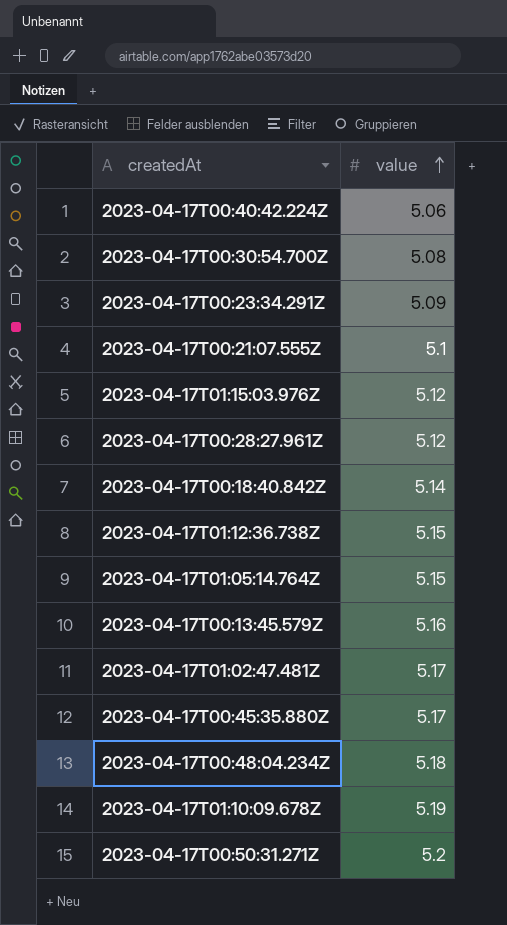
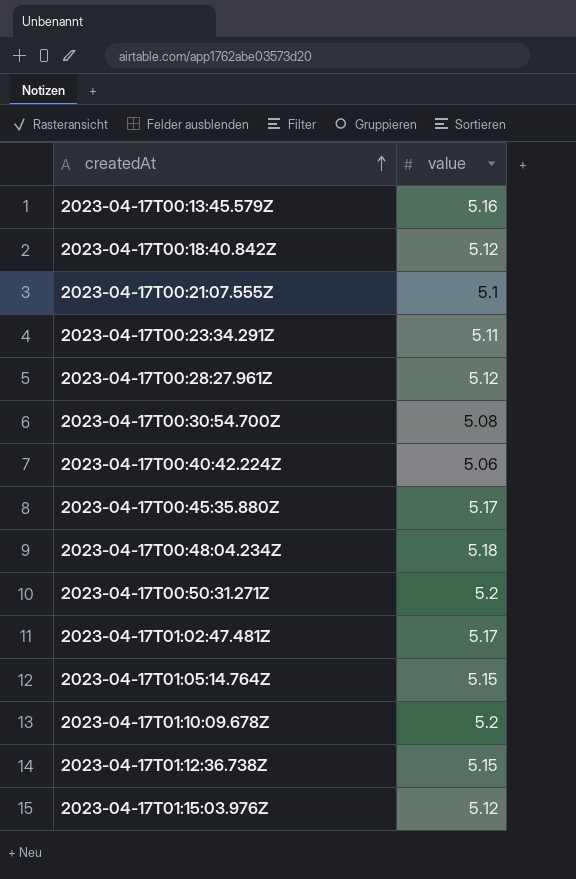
row order: value ascending -> createdAt ascending
2023-04-17T00:18:40.842Z | value: 5.14 -> 5.12
2023-04-17T00:23:34.291Z | value: 5.09 -> 5.11
2023-04-17T01:10:09.678Z | value: 5.19 -> 5.2

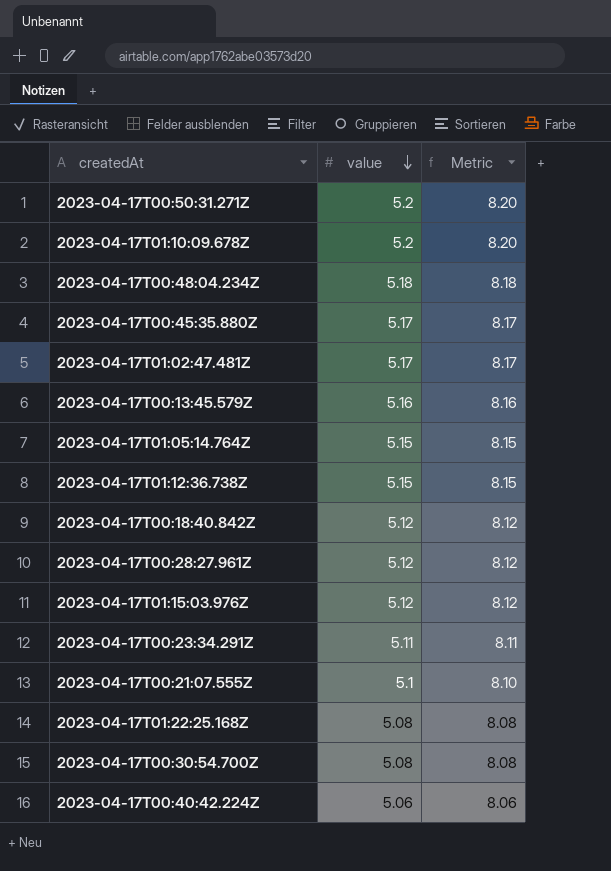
row order: createdAt ascending -> value descending
column Metric | formula: none -> [value] + 3
row 2023-04-17T01:22:25.168Z: none -> 5.08 | 8.08

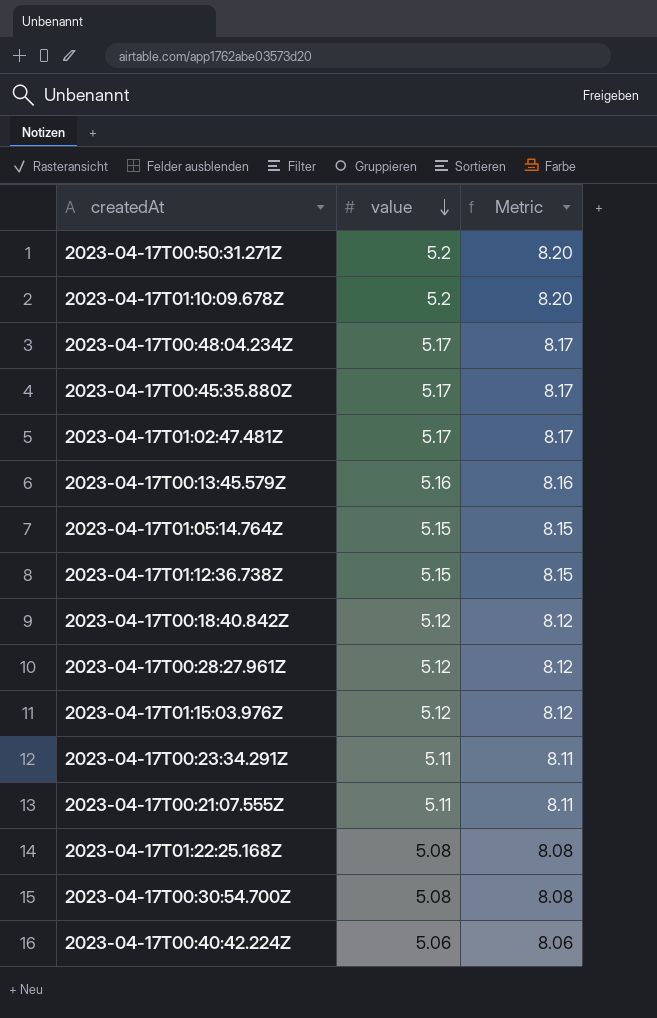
2023-04-17T00:48:04.234Z | value: 5.18 -> 5.17
2023-04-17T00:48:04.234Z | Metric: 8.18 -> 8.17
2023-04-17T00:21:07.555Z | value: 5.1 -> 5.11
2023-04-17T00:21:07.555Z | Metric: 8.10 -> 8.11

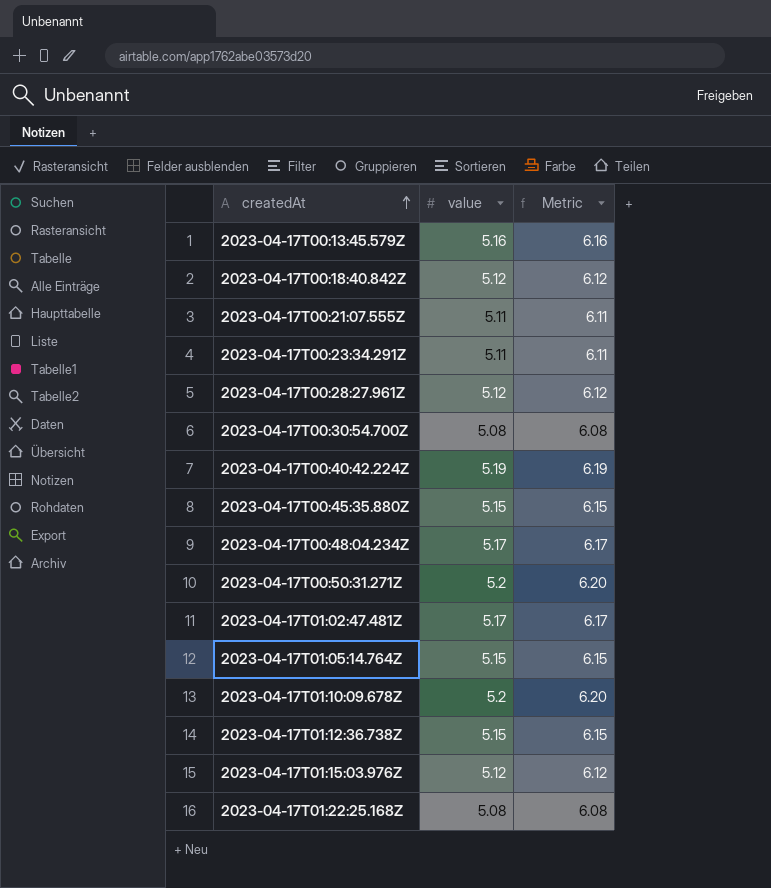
row order: value descending -> createdAt ascending
column Metric | formula: [value] + 3 -> [value] + 1
2023-04-17T00:40:42.224Z | value: 5.06 -> 5.19
2023-04-17T00:45:35.880Z | value: 5.17 -> 5.15

